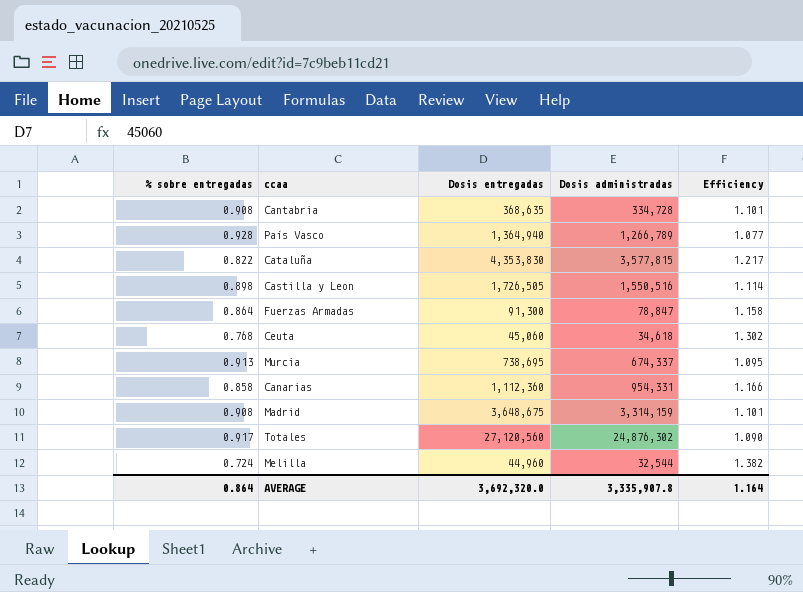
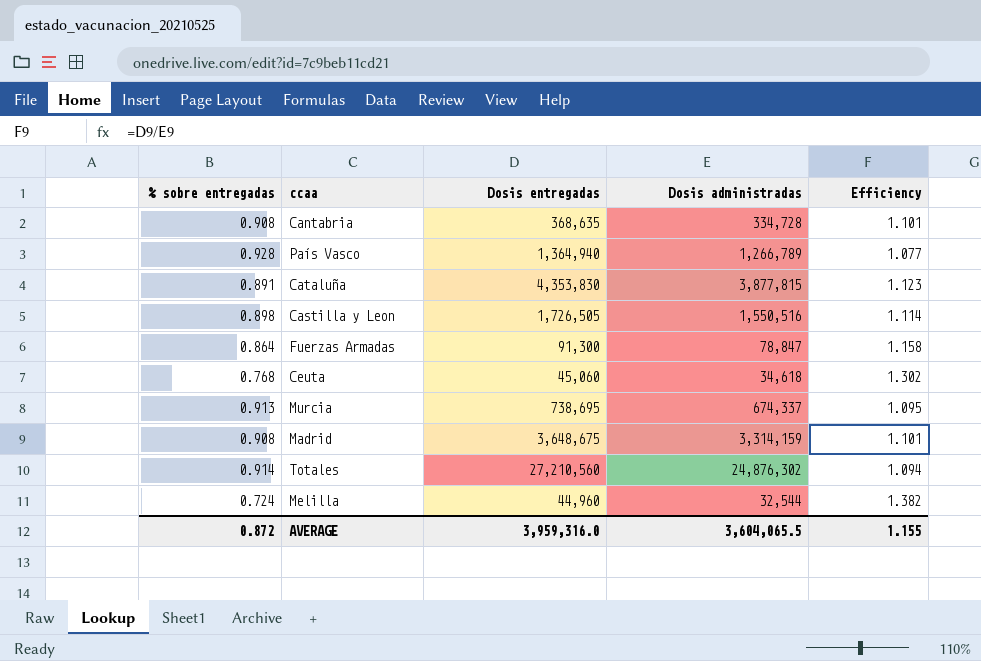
row Canarias: 0.858 | 1,112,360 | 954,331 | 1.166 -> none
Cataluña | % sobre entregadas: 0.822 -> 0.891
Cataluña | Dosis administradas: 3,577,815 -> 3,877,815
Cataluña | Efficiency: 1.217 -> 1.123
Totales | % sobre entregadas: 0.917 -> 0.914
Totales | Dosis entregadas: 27,120,560 -> 27,210,560
Totales | Efficiency: 1.090 -> 1.094
AVERAGE | % sobre entregadas: 0.864 -> 0.872
AVERAGE | Dosis entregadas: 3,692,320.0 -> 3,959,316.0
AVERAGE | Dosis administradas: 3,335,907.8 -> 3,604,065.5
AVERAGE | Efficiency: 1.164 -> 1.155

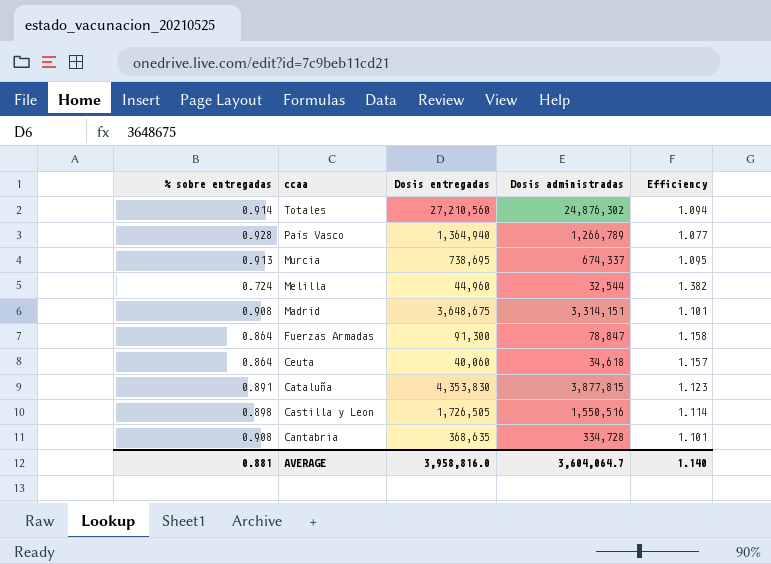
row order: none -> ccaa descending
Madrid | Dosis administradas: 3,314,159 -> 3,314,151
Ceuta | % sobre entregadas: 0.768 -> 0.864
Ceuta | Dosis entregadas: 45,060 -> 40,060
Ceuta | Efficiency: 1.302 -> 1.157
AVERAGE | % sobre entregadas: 0.872 -> 0.881
AVERAGE | Dosis entregadas: 3,959,316.0 -> 3,958,816.0
AVERAGE | Dosis administradas: 3,604,065.5 -> 3,604,064.7
AVERAGE | Efficiency: 1.155 -> 1.140

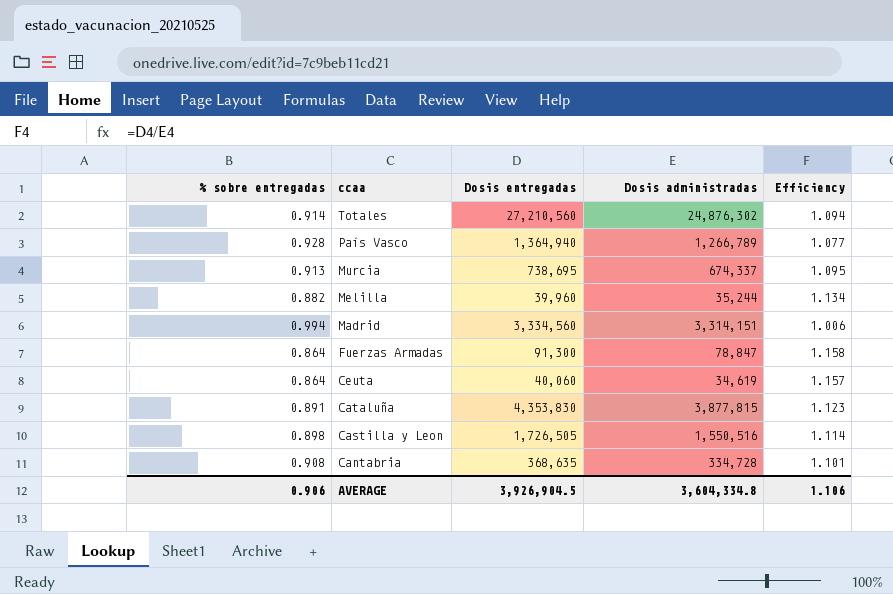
Melilla | % sobre entregadas: 0.724 -> 0.882
Melilla | Dosis entregadas: 44,960 -> 39,960
Melilla | Dosis administradas: 32,544 -> 35,244
Melilla | Efficiency: 1.382 -> 1.134
Madrid | % sobre entregadas: 0.908 -> 0.994
Madrid | Dosis entregadas: 3,648,675 -> 3,334,560
Madrid | Efficiency: 1.101 -> 1.006
Ceuta | Dosis administradas: 34,618 -> 34,619
AVERAGE | % sobre entregadas: 0.881 -> 0.906
AVERAGE | Dosis entregadas: 3,958,816.0 -> 3,926,904.5
AVERAGE | Dosis administradas: 3,604,064.7 -> 3,604,334.8
AVERAGE | Efficiency: 1.140 -> 1.106

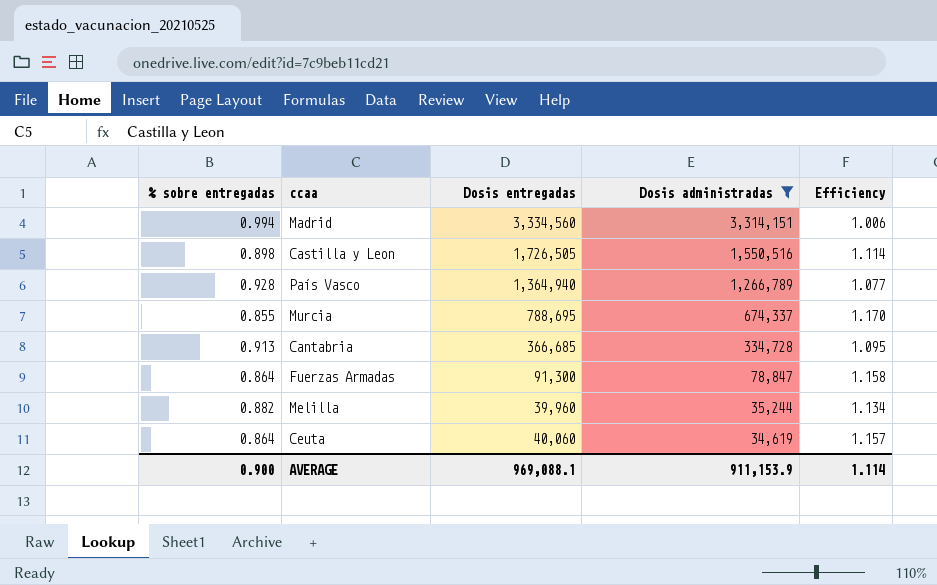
filter: none -> Dosis administradas <= 3,314,151
row order: ccaa descending -> Dosis administradas descending
Murcia | % sobre entregadas: 0.913 -> 0.855
Murcia | Dosis entregadas: 738,695 -> 788,695
Murcia | Efficiency: 1.095 -> 1.170
Cantabria | % sobre entregadas: 0.908 -> 0.913
Cantabria | Dosis entregadas: 368,635 -> 366,685
Cantabria | Efficiency: 1.101 -> 1.095
AVERAGE | % sobre entregadas: 0.906 -> 0.900
AVERAGE | Dosis entregadas: 3,926,904.5 -> 969,088.1
AVERAGE | Dosis administradas: 3,604,334.8 -> 911,153.9
AVERAGE | Efficiency: 1.106 -> 1.114

